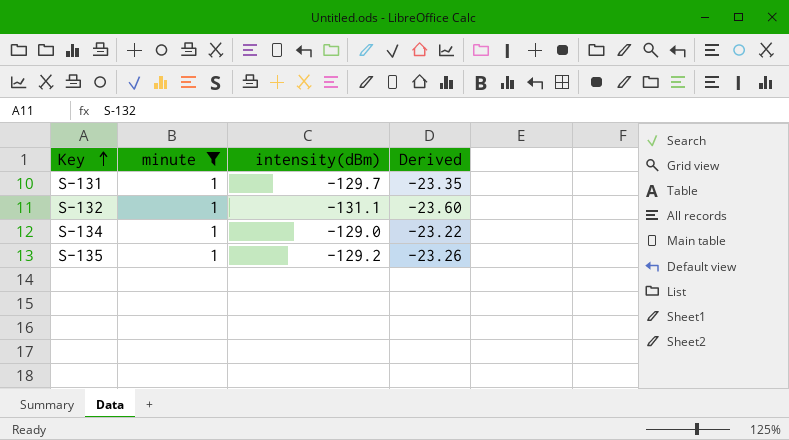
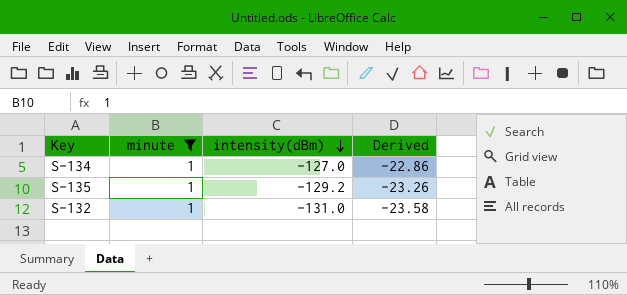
row order: Key ascending -> intensity(dBm) descending
row S-131: 1 | -129.7 | -23.35 -> none
S-134 | intensity(dBm): -129.0 -> -127.0
S-134 | Derived: -23.22 -> -22.86
S-132 | intensity(dBm): -131.1 -> -131.0
S-132 | Derived: -23.60 -> -23.58

